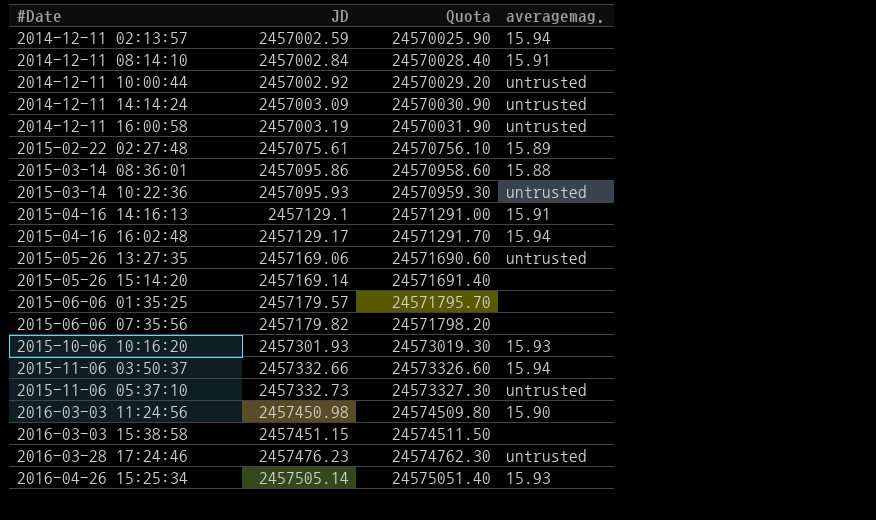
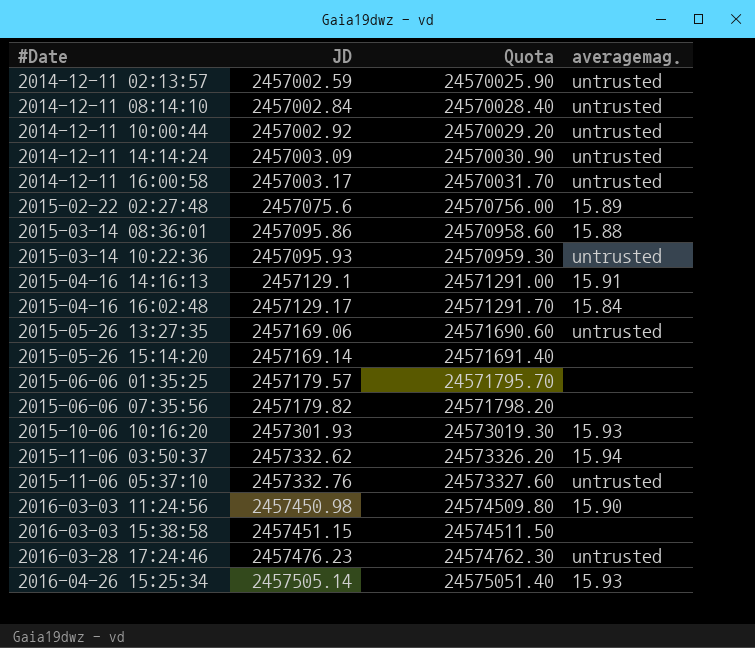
2014-12-11 02:13:57 | averagemag.: 15.94 -> untrusted
2014-12-11 08:14:10 | averagemag.: 15.91 -> untrusted
2014-12-11 16:00:58 | JD: 2457003.19 -> 2457003.17
2014-12-11 16:00:58 | Quota: 24570031.90 -> 24570031.70
2015-02-22 02:27:48 | JD: 2457075.61 -> 2457075.6
2015-02-22 02:27:48 | Quota: 24570756.10 -> 24570756.00
2015-04-16 16:02:48 | averagemag.: 15.94 -> 15.84
2015-11-06 03:50:37 | JD: 2457332.66 -> 2457332.62
2015-11-06 03:50:37 | Quota: 24573326.60 -> 24573326.20
2015-11-06 05:37:10 | JD: 2457332.73 -> 2457332.76
2015-11-06 05:37:10 | Quota: 24573327.30 -> 24573327.60

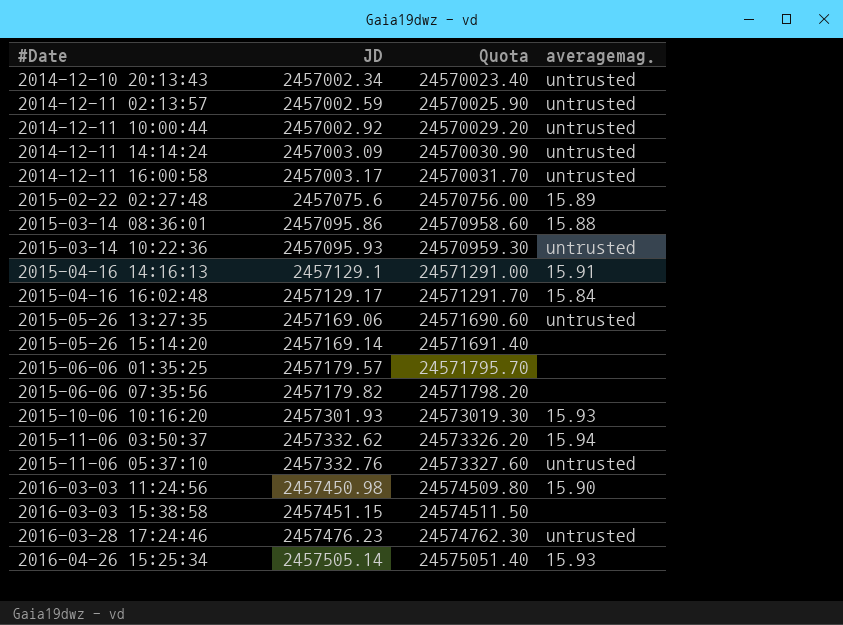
row 2014-12-11 08:14:10: 2457002.84 | 24570028.40 | untrusted -> none
row 2014-12-10 20:13:43: none -> 2457002.34 | 24570023.40 | untrusted

